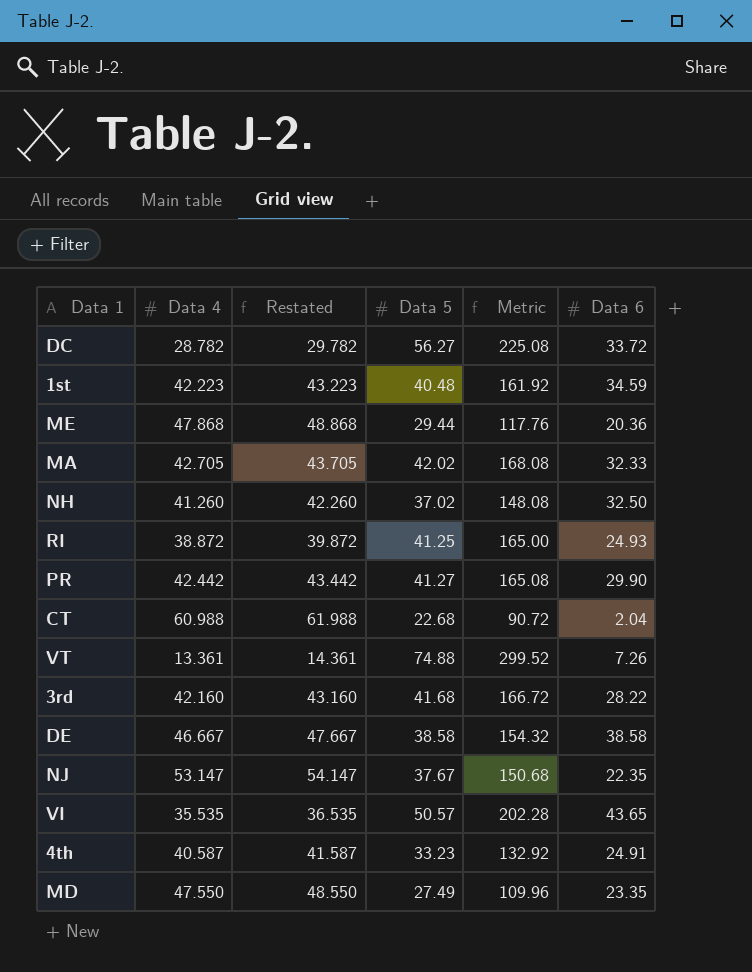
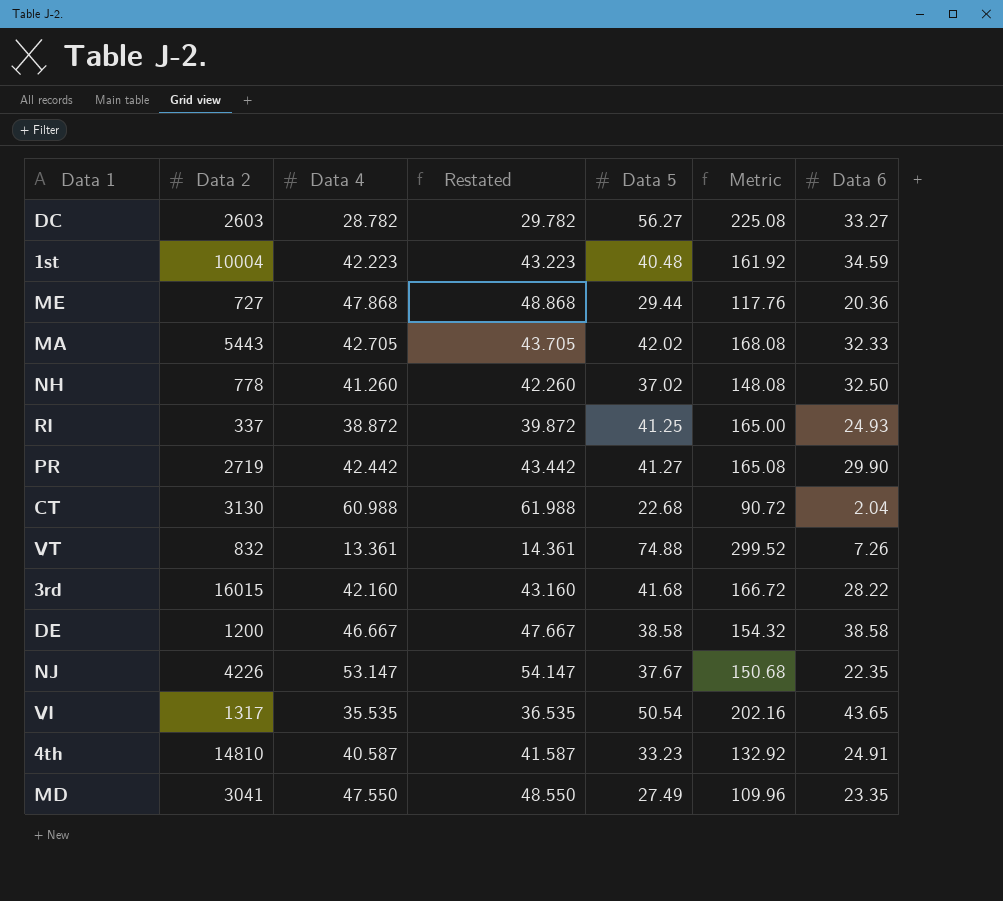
column Data 2 | position: none -> 2
DC | Data 6: 33.72 -> 33.27
VI | Data 5: 50.57 -> 50.54
VI | Metric: 202.28 -> 202.16

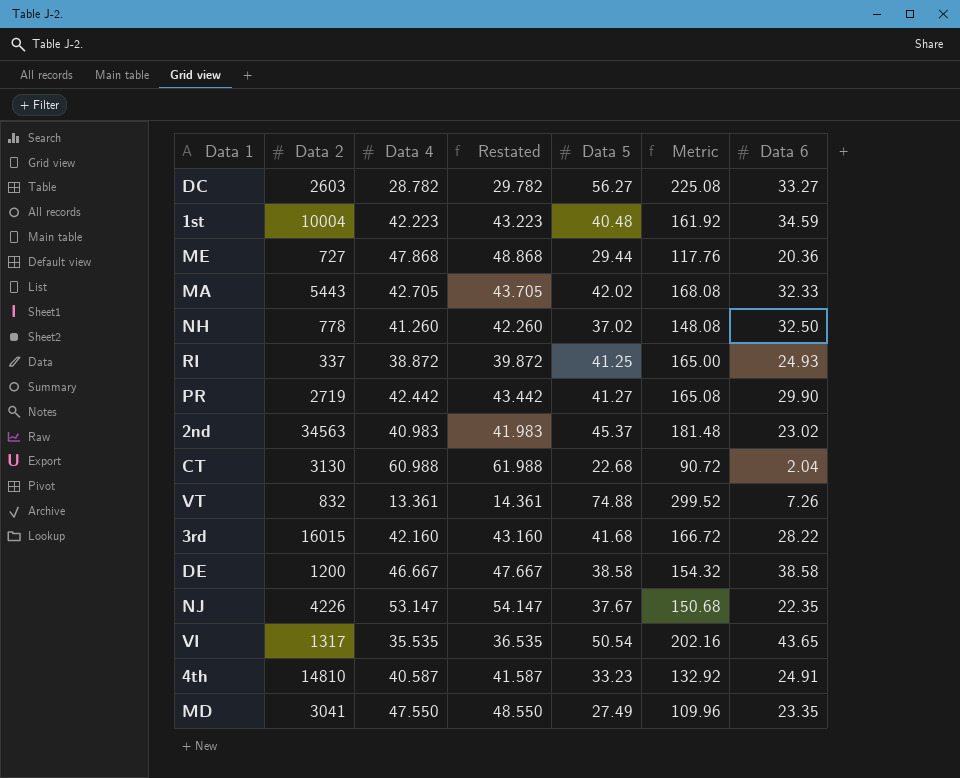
row 2nd: none -> 34563 | 40.983 | 41.983 | 45.37 | 181.48 | 23.02

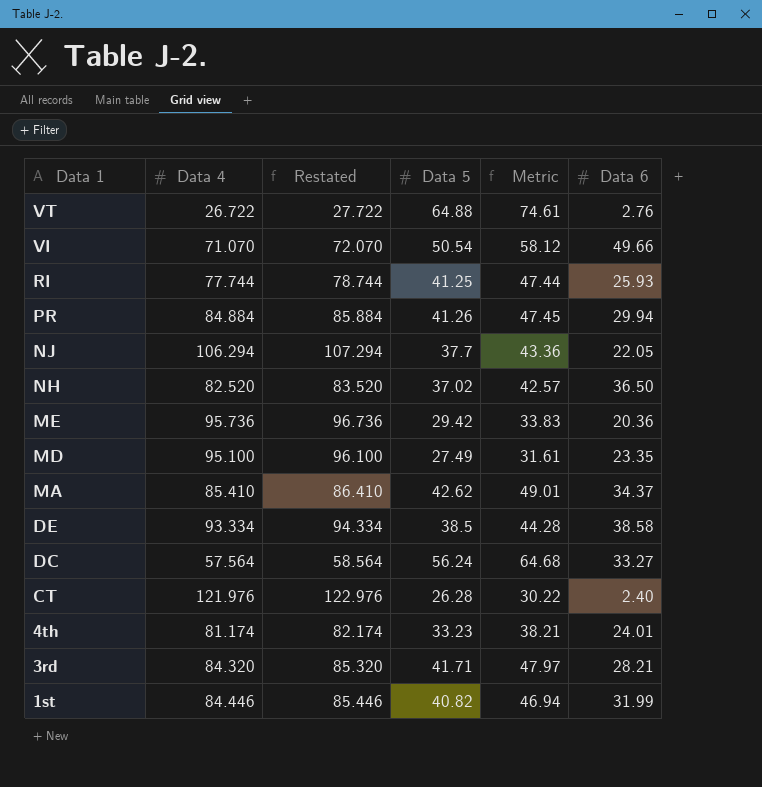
row order: none -> Data 1 descending
column Data 2 | position: 2 -> none
column Metric | formula: [Data 5] * 4 -> [Data 5] * 1.15
row 2nd: 34563 | 40.983 | 41.983 | 45.37 | 181.48 | 23.02 -> none
VT | Data 4: 13.361 -> 26.722
VT | Restated: 14.361 -> 27.722
VT | Data 5: 74.88 -> 64.88
VT | Data 6: 7.26 -> 2.76
VI | Data 4: 35.535 -> 71.070
VI | Restated: 36.535 -> 72.070
VI | Data 6: 43.65 -> 49.66
RI | Data 4: 38.872 -> 77.744
RI | Restated: 39.872 -> 78.744
RI | Data 6: 24.93 -> 25.93
PR | Data 4: 42.442 -> 84.884
PR | Restated: 43.442 -> 85.884
PR | Data 5: 41.27 -> 41.26
PR | Data 6: 29.90 -> 29.94
NJ | Data 4: 53.147 -> 106.294
NJ | Restated: 54.147 -> 107.294
NJ | Data 5: 37.67 -> 37.7
NJ | Data 6: 22.35 -> 22.05
NH | Data 4: 41.260 -> 82.520
NH | Restated: 42.260 -> 83.520
NH | Data 6: 32.50 -> 36.50
ME | Data 4: 47.868 -> 95.736
ME | Restated: 48.868 -> 96.736
ME | Data 5: 29.44 -> 29.42
MD | Data 4: 47.550 -> 95.100
MD | Restated: 48.550 -> 96.100
MA | Data 4: 42.705 -> 85.410
MA | Restated: 43.705 -> 86.410
MA | Data 5: 42.02 -> 42.62
MA | Data 6: 32.33 -> 34.37
DE | Data 4: 46.667 -> 93.334
DE | Restated: 47.667 -> 94.334
DE | Data 5: 38.58 -> 38.5
DC | Data 4: 28.782 -> 57.564
DC | Restated: 29.782 -> 58.564
DC | Data 5: 56.27 -> 56.24
CT | Data 4: 60.988 -> 121.976
CT | Restated: 61.988 -> 122.976
CT | Data 5: 22.68 -> 26.28
CT | Data 6: 2.04 -> 2.40
4th | Data 4: 40.587 -> 81.174
4th | Restated: 41.587 -> 82.174
4th | Data 6: 24.91 -> 24.01
3rd | Data 4: 42.160 -> 84.320
3rd | Restated: 43.160 -> 85.320
3rd | Data 5: 41.68 -> 41.71
3rd | Data 6: 28.22 -> 28.21
1st | Data 4: 42.223 -> 84.446
1st | Restated: 43.223 -> 85.446
1st | Data 5: 40.48 -> 40.82
1st | Data 6: 34.59 -> 31.99

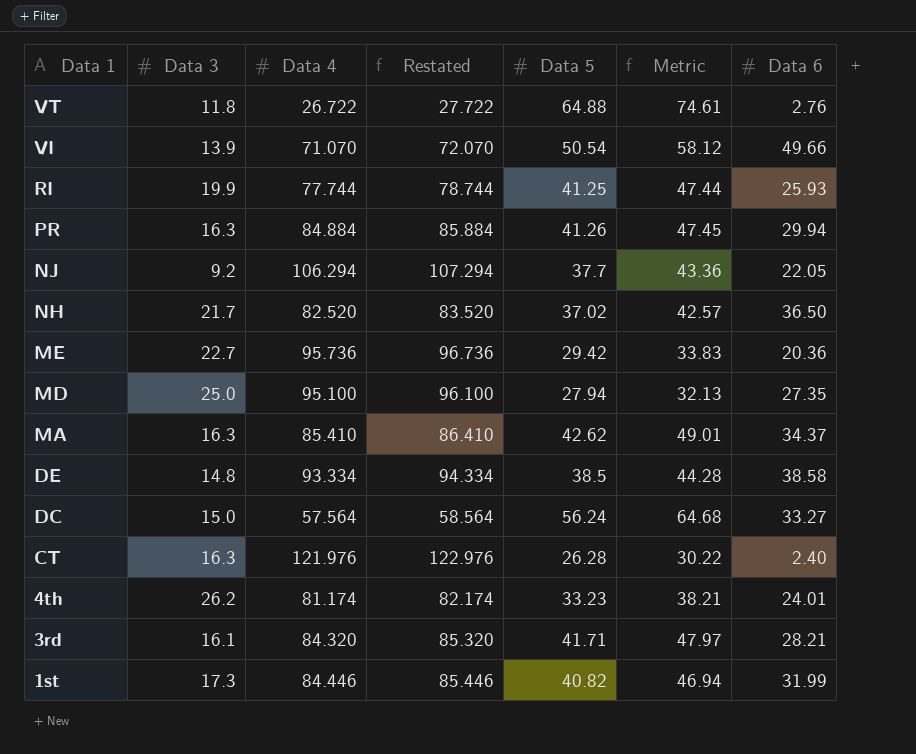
column Data 3 | position: none -> 2
MD | Data 5: 27.49 -> 27.94
MD | Metric: 31.61 -> 32.13
MD | Data 6: 23.35 -> 27.35

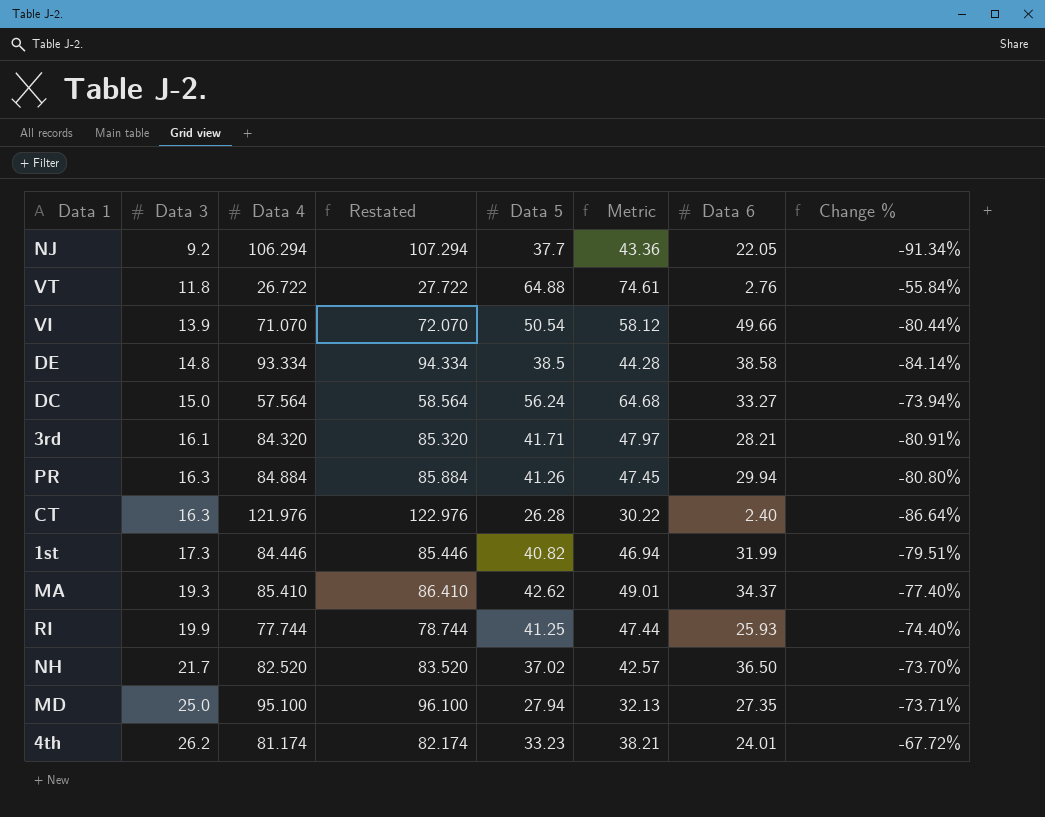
row order: Data 1 descending -> Data 3 ascending
column Change % | formula: none -> ([Data 3] - [Data 4]) / [Data 4]
row ME: 22.7 | 95.736 | 96.736 | 29.42 | 33.83 | 20.36 -> none
MA | Data 3: 16.3 -> 19.3

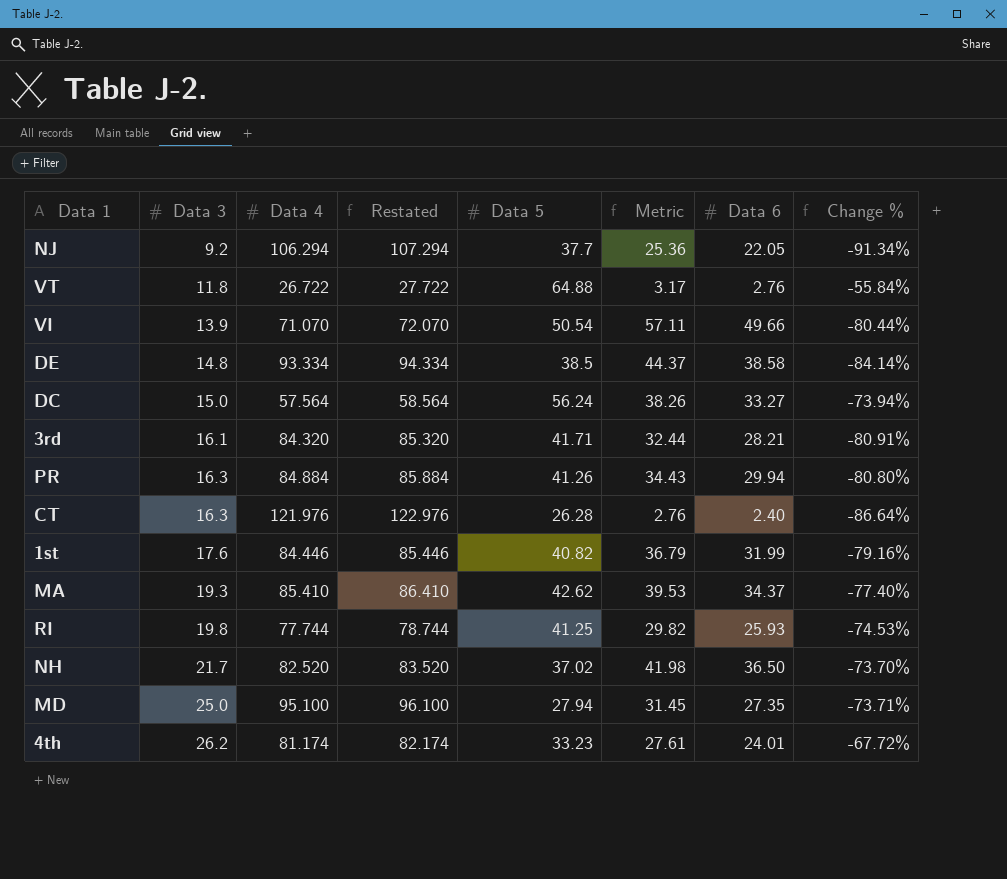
column Metric | formula: [Data 5] * 1.15 -> [Data 6] * 1.15
1st | Data 3: 17.3 -> 17.6
1st | Change %: -79.51% -> -79.16%
RI | Data 3: 19.9 -> 19.8
RI | Change %: -74.40% -> -74.53%

